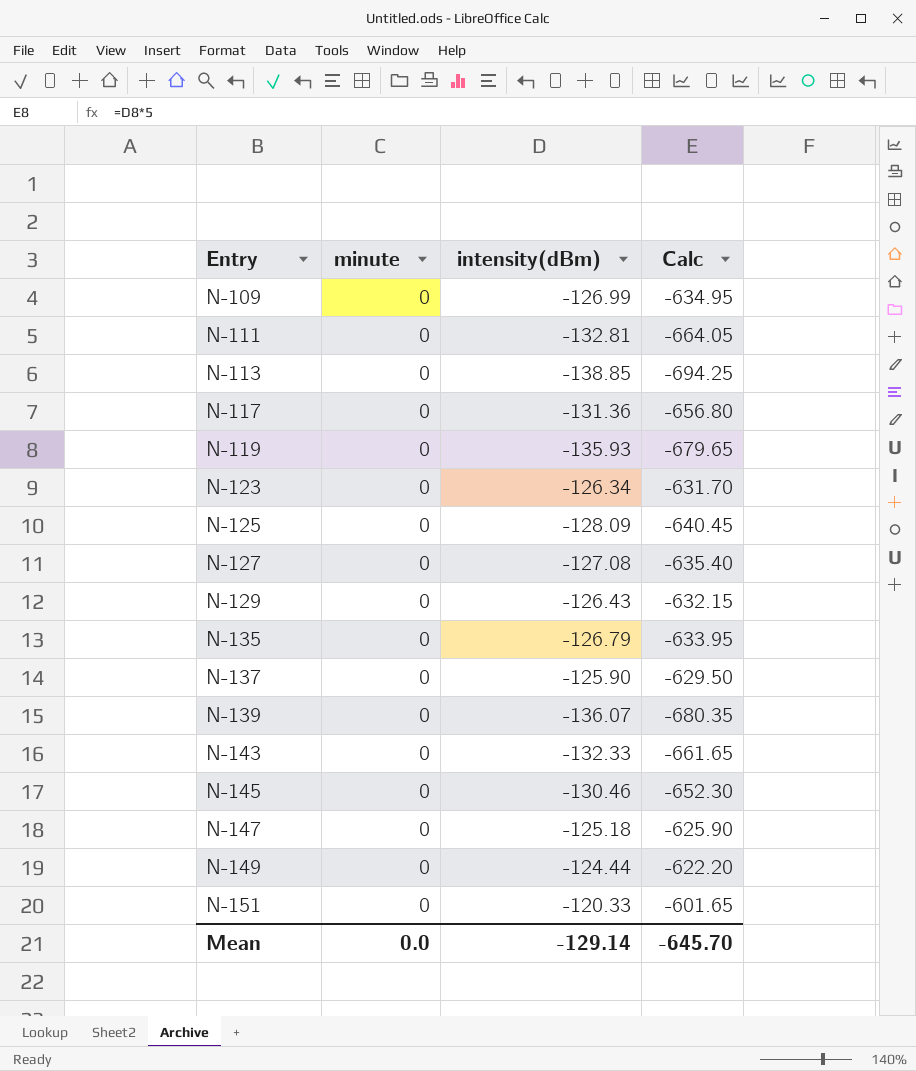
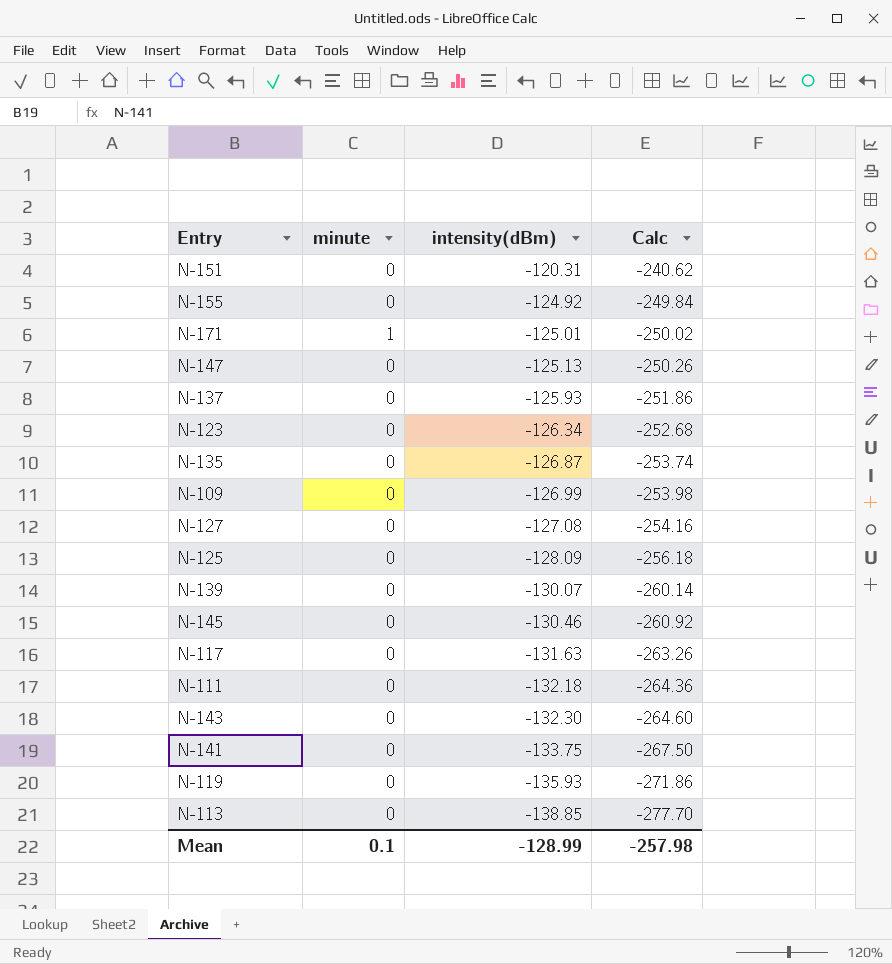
row order: Entry ascending -> intensity(dBm) descending
column Calc | formula: [intensity(dBm)] * 5 -> [intensity(dBm)] * 2
row N-129: 0 | -126.43 | -632.15 -> none
row N-149: 0 | -124.44 | -622.20 -> none
N-151 | intensity(dBm): -120.33 -> -120.31
row N-155: none -> 0 | -124.92 | -249.84
row N-171: none -> 1 | -125.01 | -250.02
N-147 | intensity(dBm): -125.18 -> -125.13
N-137 | intensity(dBm): -125.90 -> -125.93
N-135 | intensity(dBm): -126.79 -> -126.87
N-139 | intensity(dBm): -136.07 -> -130.07
N-117 | intensity(dBm): -131.36 -> -131.63
N-111 | intensity(dBm): -132.81 -> -132.18
N-143 | intensity(dBm): -132.33 -> -132.30
row N-141: none -> 0 | -133.75 | -267.50
Mean | minute: 0.0 -> 0.1
Mean | intensity(dBm): -129.14 -> -128.99
Mean | Calc: -645.70 -> -257.98

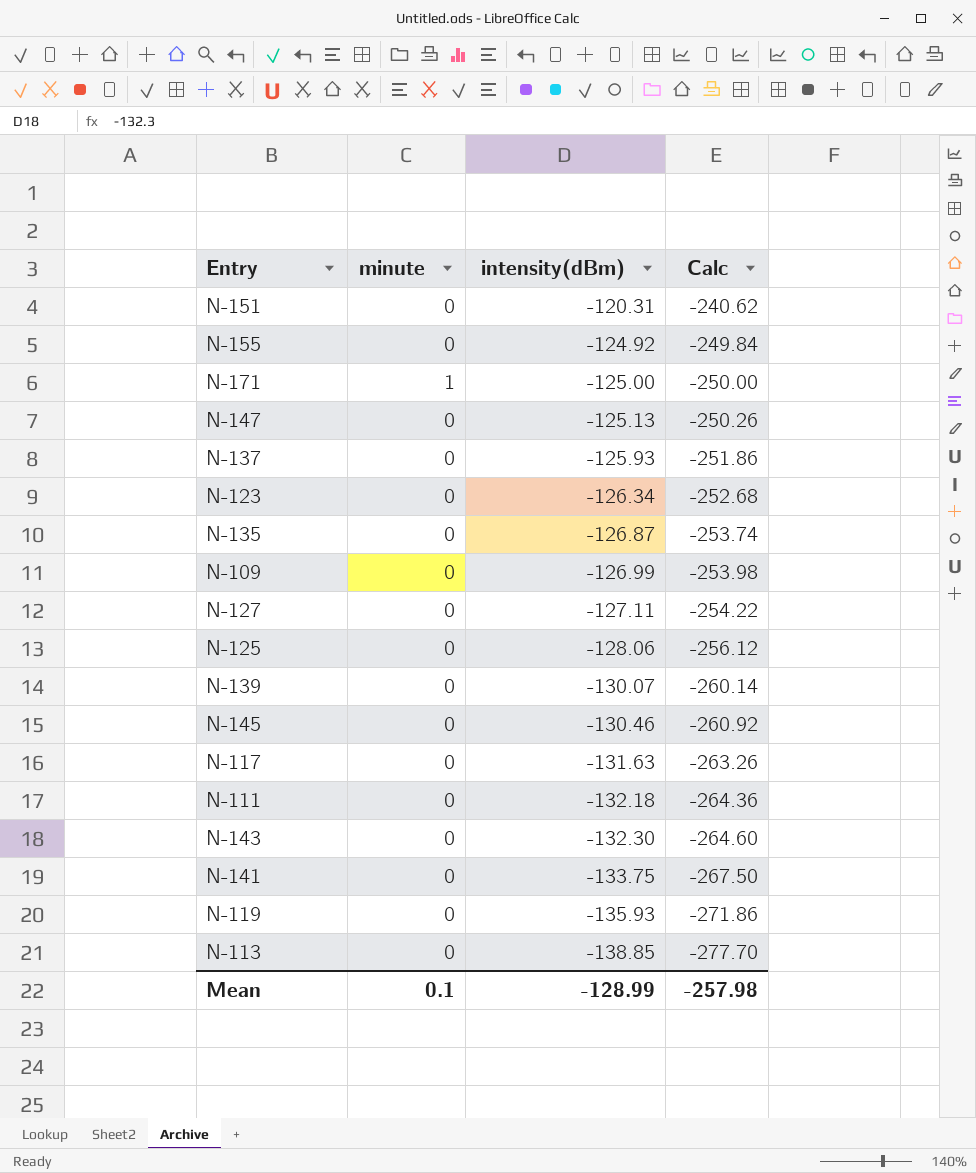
N-171 | intensity(dBm): -125.01 -> -125.00
N-171 | Calc: -250.02 -> -250.00
N-127 | intensity(dBm): -127.08 -> -127.11
N-127 | Calc: -254.16 -> -254.22
N-125 | intensity(dBm): -128.09 -> -128.06
N-125 | Calc: -256.18 -> -256.12

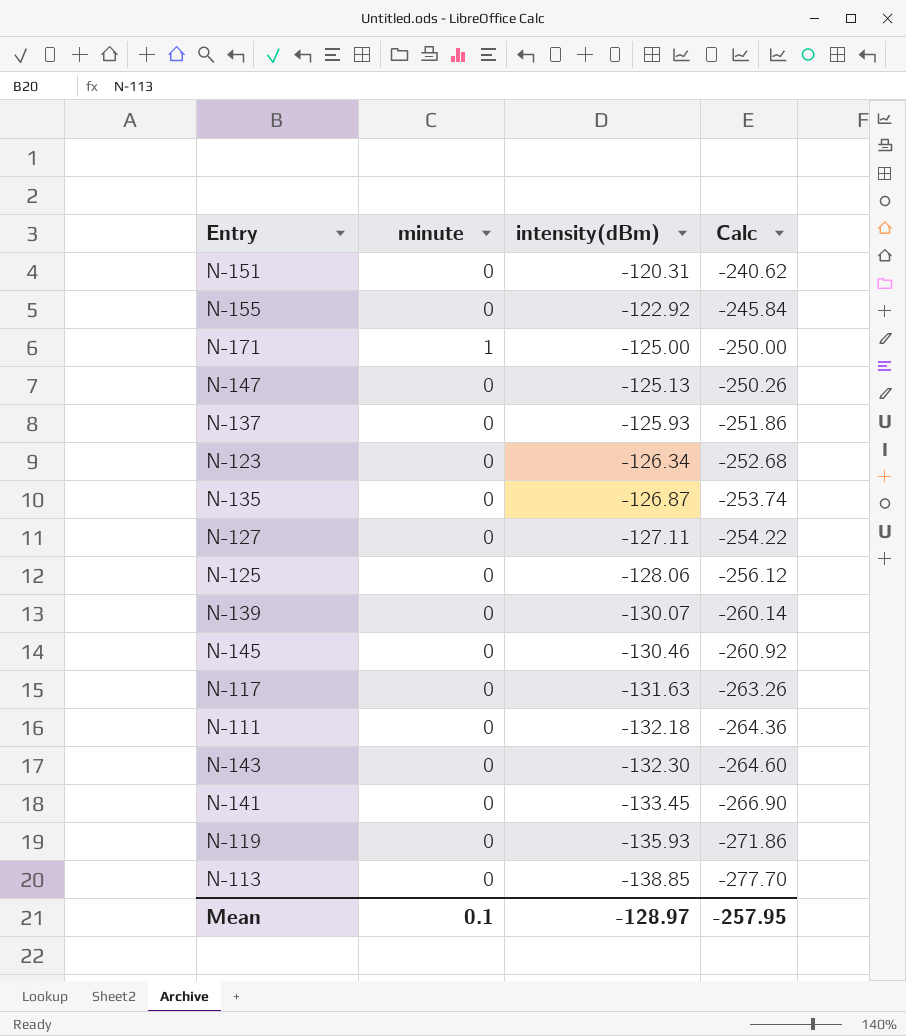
row N-109: 0 | -126.99 | -253.98 -> none
N-155 | intensity(dBm): -124.92 -> -122.92
N-155 | Calc: -249.84 -> -245.84
N-141 | intensity(dBm): -133.75 -> -133.45
N-141 | Calc: -267.50 -> -266.90
Mean | intensity(dBm): -128.99 -> -128.97
Mean | Calc: -257.98 -> -257.95

